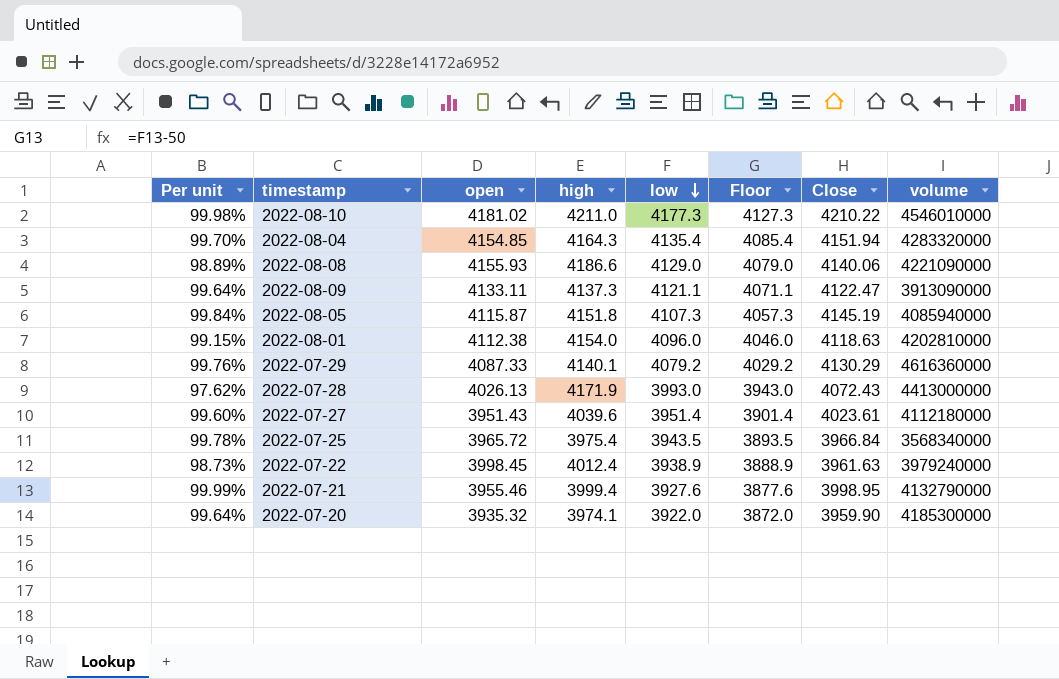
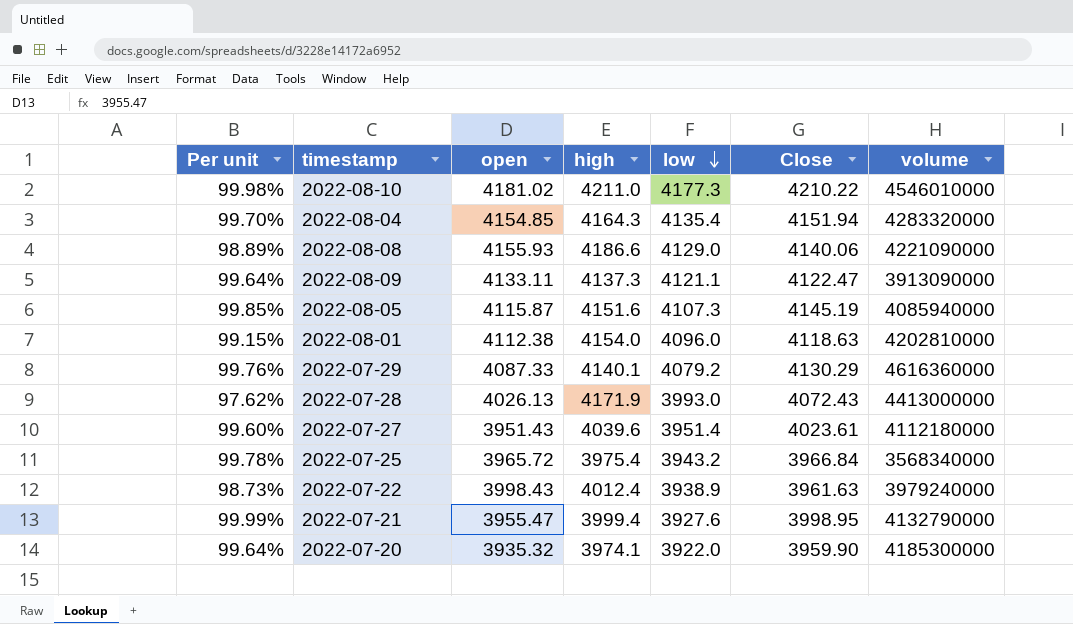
column Floor | formula: [low] - 50 -> none
2022-08-05 | Per unit: 99.84% -> 99.85%
2022-08-05 | high: 4151.8 -> 4151.6
2022-07-25 | low: 3943.5 -> 3943.2
2022-07-22 | open: 3998.45 -> 3998.43
2022-07-21 | open: 3955.46 -> 3955.47

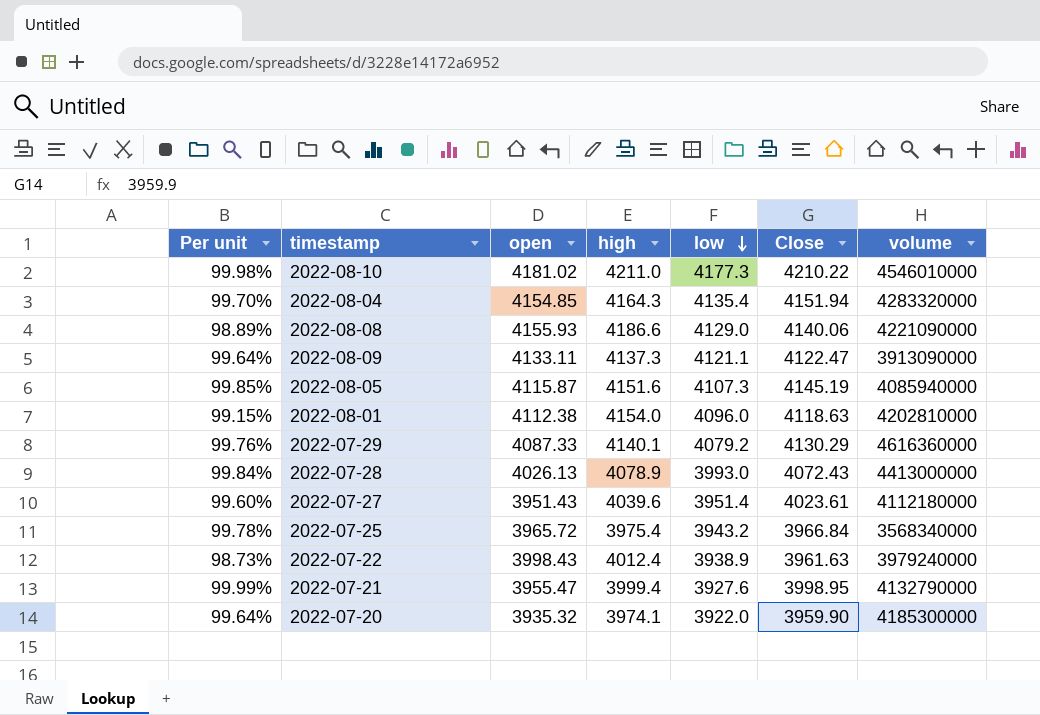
2022-07-28 | Per unit: 97.62% -> 99.84%
2022-07-28 | high: 4171.9 -> 4078.9

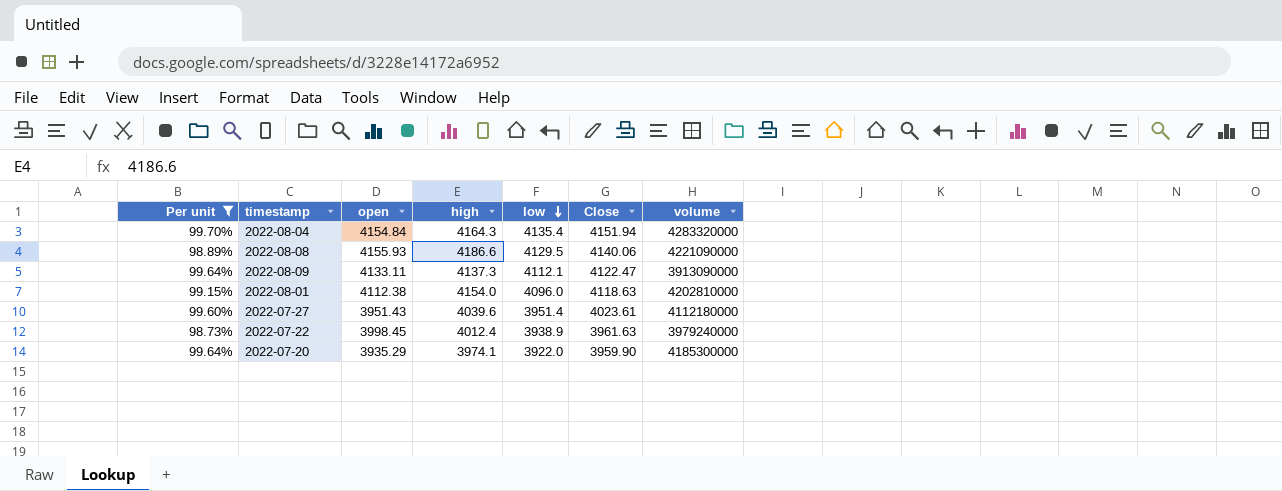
filter: none -> Per unit <= 99.70%
2022-08-04 | open: 4154.85 -> 4154.84
2022-08-08 | low: 4129.0 -> 4129.5
2022-08-09 | low: 4121.1 -> 4112.1
2022-07-22 | open: 3998.43 -> 3998.45
2022-07-20 | open: 3935.32 -> 3935.29

